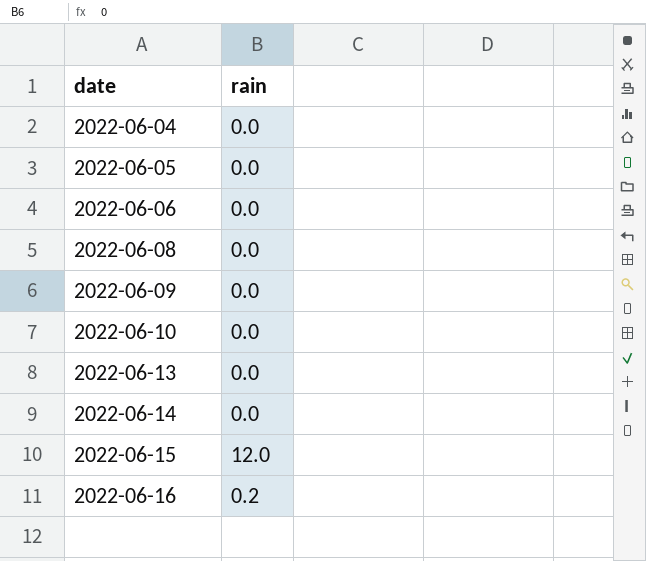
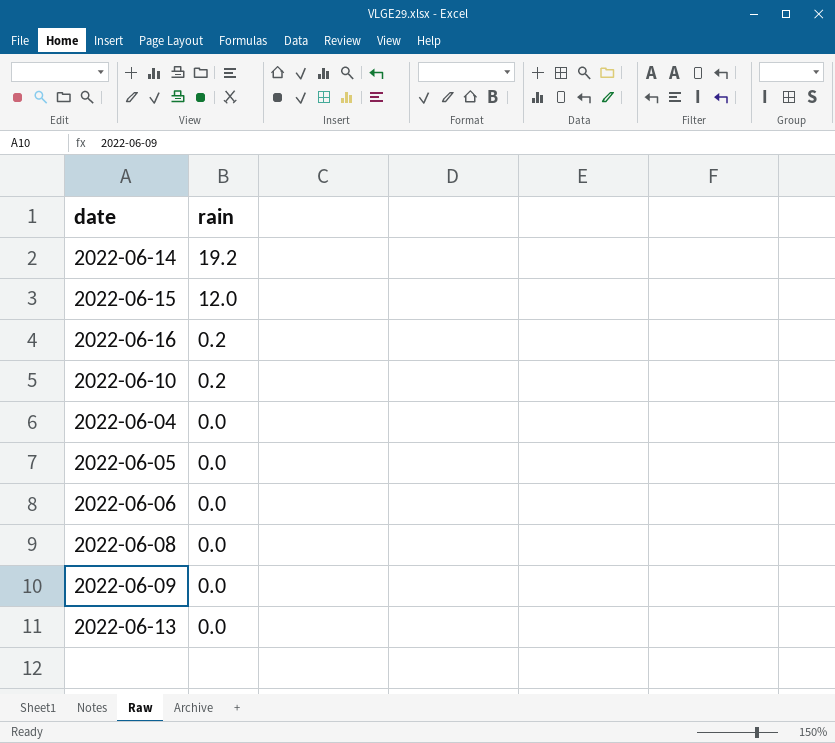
row order: date ascending -> rain descending
2022-06-14 | rain: 0.0 -> 19.2
2022-06-10 | rain: 0.0 -> 0.2

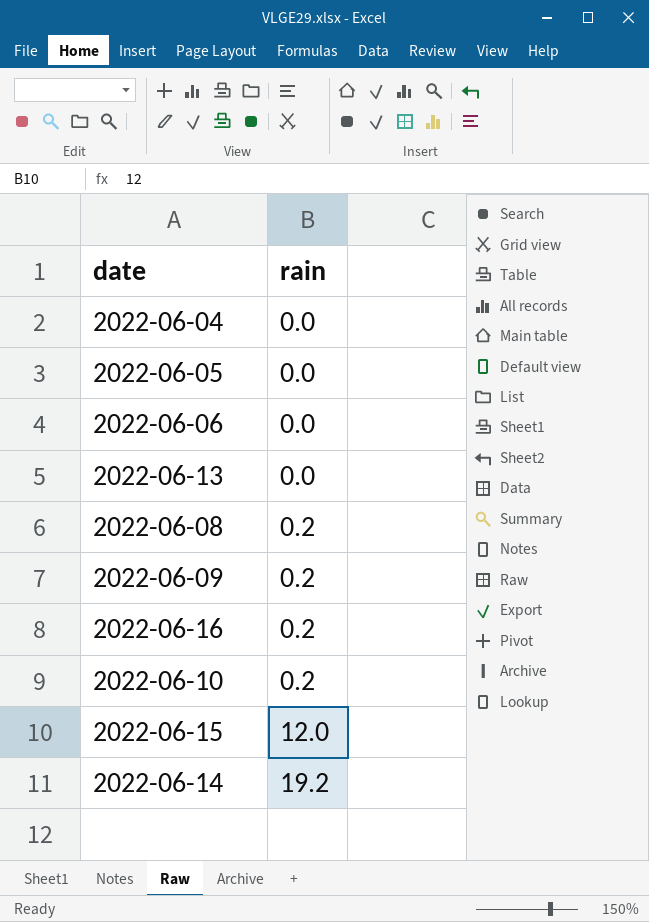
row order: rain descending -> rain ascending
2022-06-08 | rain: 0.0 -> 0.2
2022-06-09 | rain: 0.0 -> 0.2

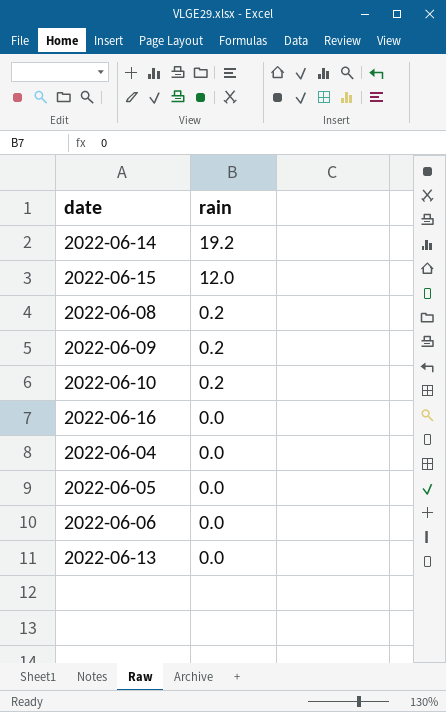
row order: rain ascending -> rain descending
2022-06-16 | rain: 0.2 -> 0.0

